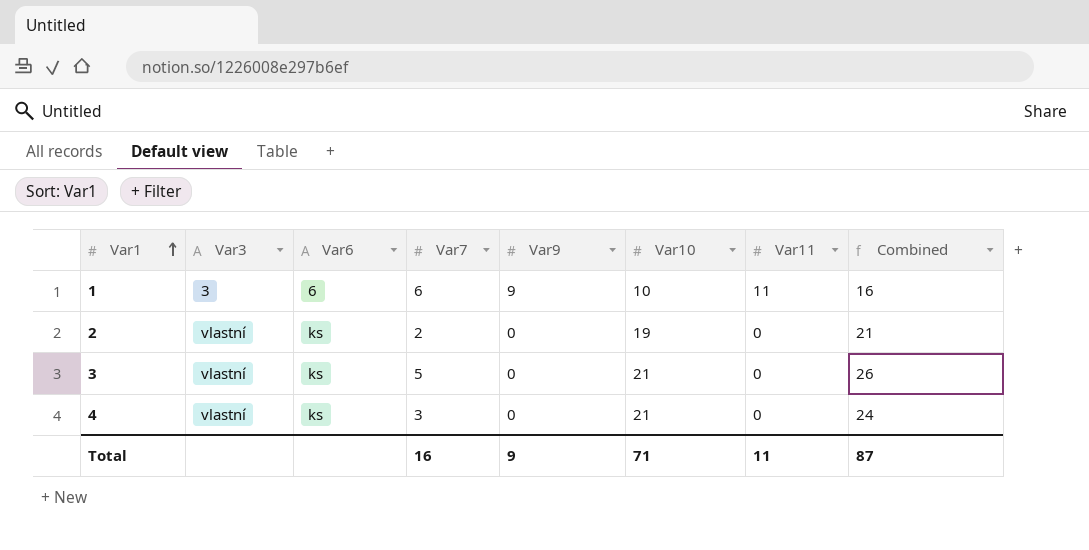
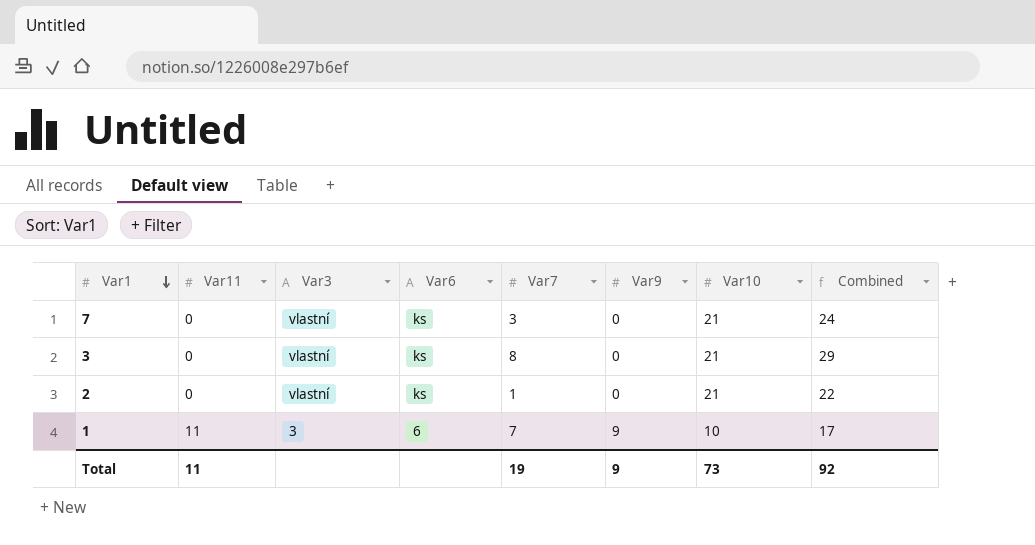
row order: Var1 ascending -> Var1 descending
column Var11 | position: 7 -> 2
row 4: vlastní | ks | 3 | 0 | 21 | 0 | 24 -> none
row 7: none -> 0 | vlastní | ks | 3 | 0 | 21 | 24
3 | Var7: 5 -> 8
3 | Combined: 26 -> 29
2 | Var7: 2 -> 1
2 | Var10: 19 -> 21
2 | Combined: 21 -> 22
1 | Var7: 6 -> 7
1 | Combined: 16 -> 17
Total | Var7: 16 -> 19
Total | Var10: 71 -> 73
Total | Combined: 87 -> 92

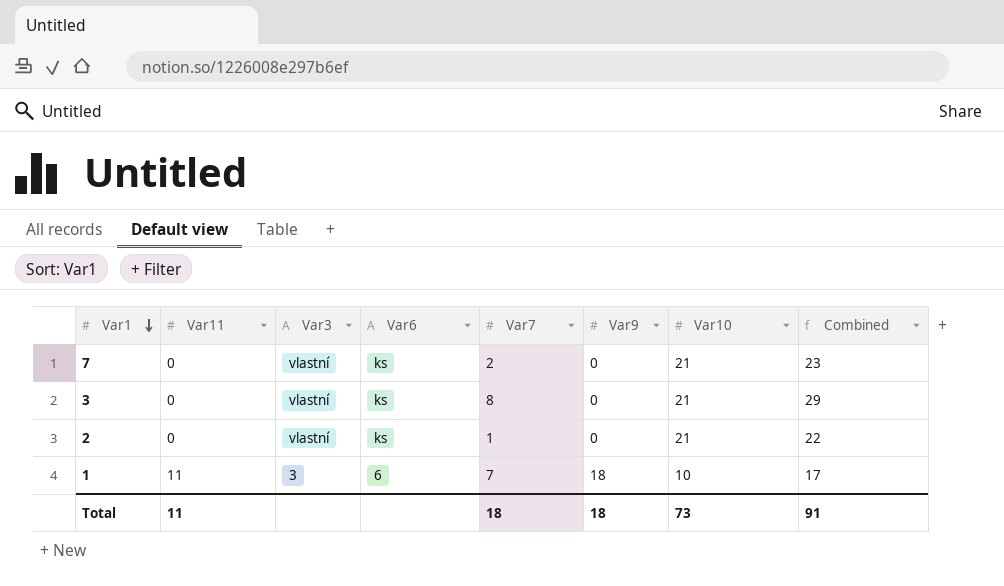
7 | Var7: 3 -> 2
7 | Combined: 24 -> 23
1 | Var9: 9 -> 18
Total | Var7: 19 -> 18
Total | Var9: 9 -> 18
Total | Combined: 92 -> 91

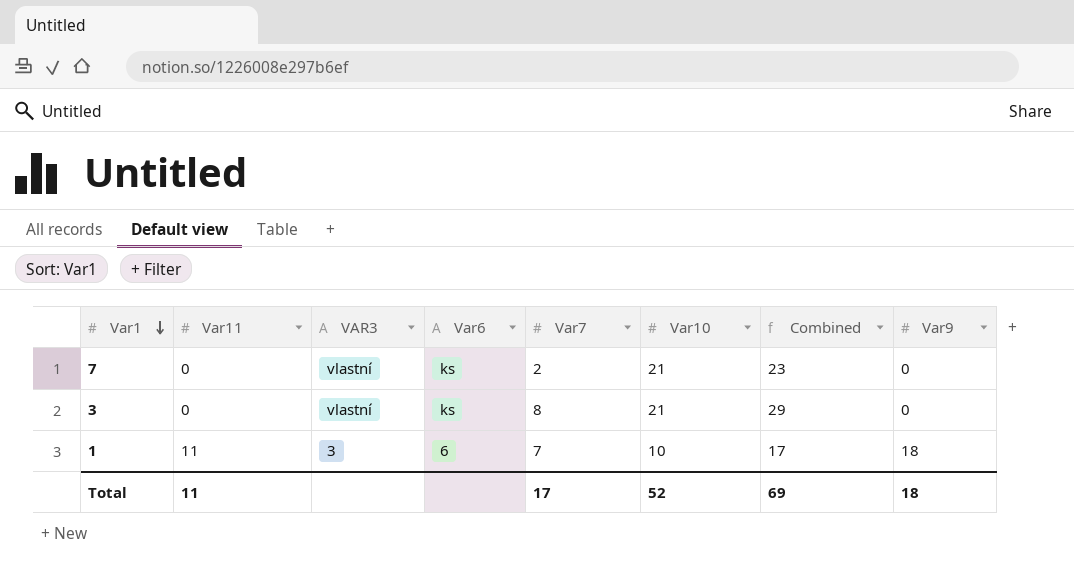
column name: Var3 -> VAR3
column Var9 | position: 6 -> 8
row 2: 0 | vlastní | ks | 1 | 0 | 21 | 22 -> none
Total | Var7: 18 -> 17
Total | Var10: 73 -> 52
Total | Combined: 91 -> 69

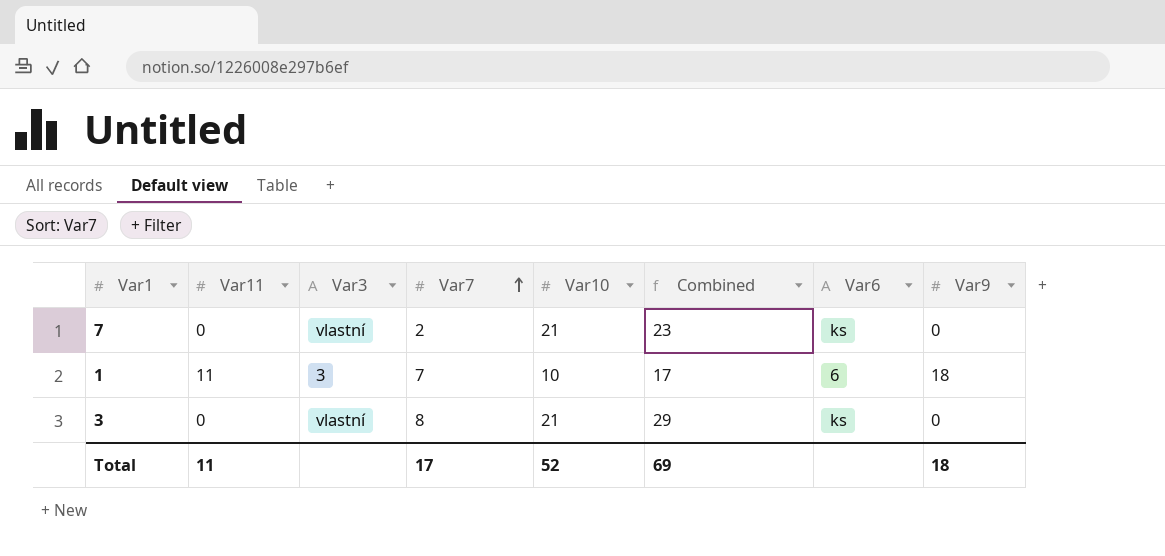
row order: Var1 descending -> Var7 ascending
column name: VAR3 -> Var3
column Var6 | position: 4 -> 7

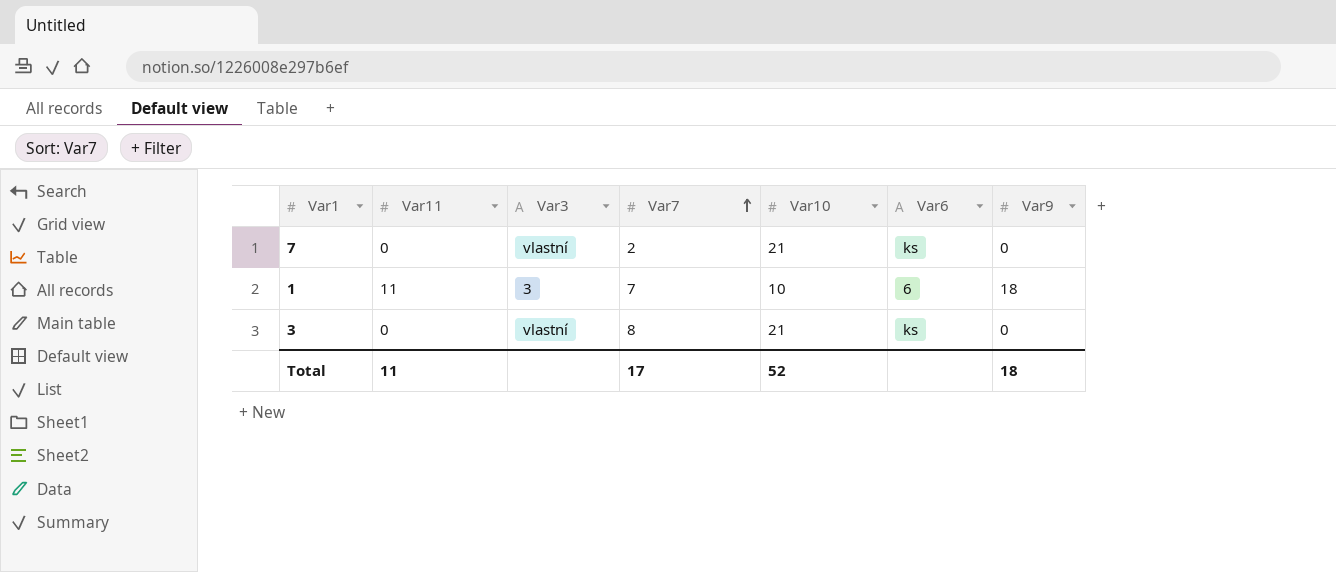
column Combined | formula: [Var7] + [Var10] -> none

